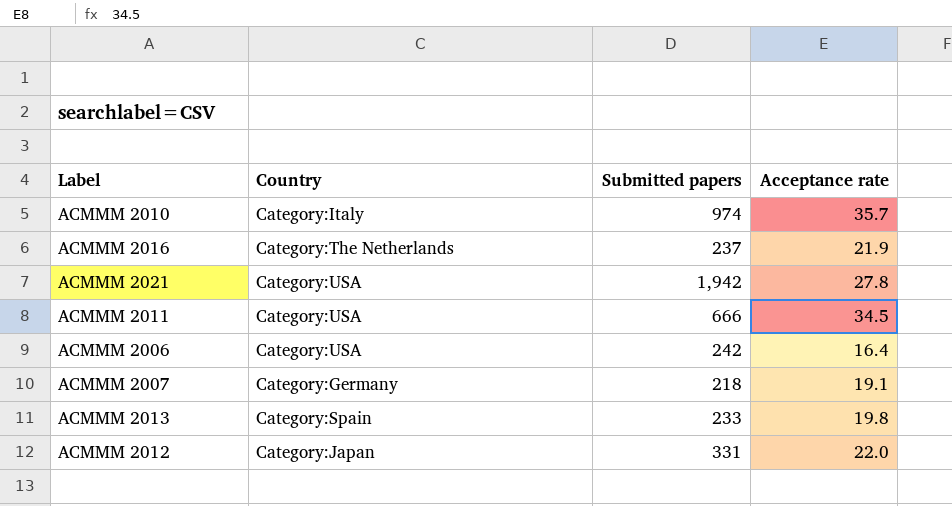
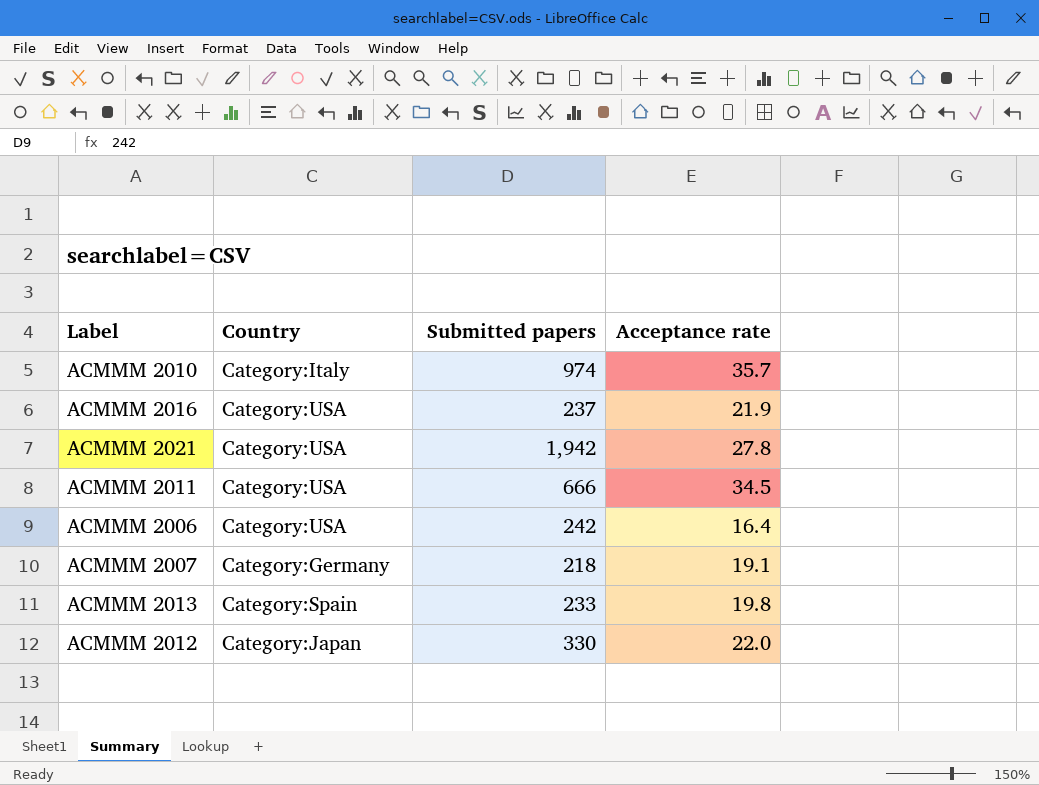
ACMMM 2016 | Country: Category:The Netherlands -> Category:USA
ACMMM 2012 | Submitted papers: 331 -> 330

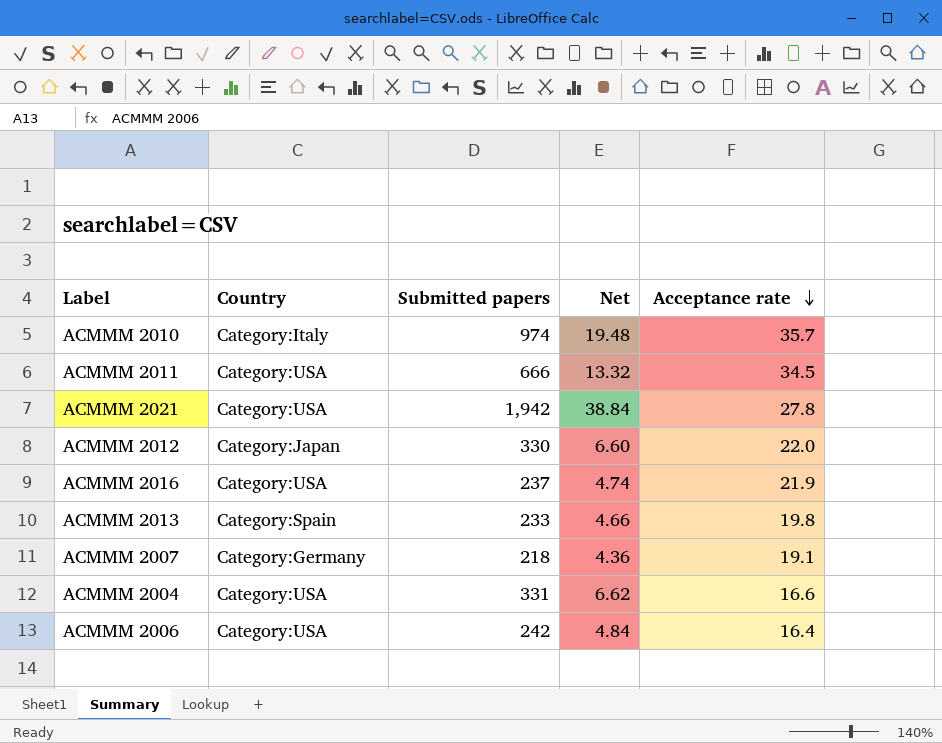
row order: none -> Acceptance rate descending
column Net | formula: none -> [Submitted papers] * 0.02
row ACMMM 2004: none -> Category:USA | 331 | 6.62 | 16.6

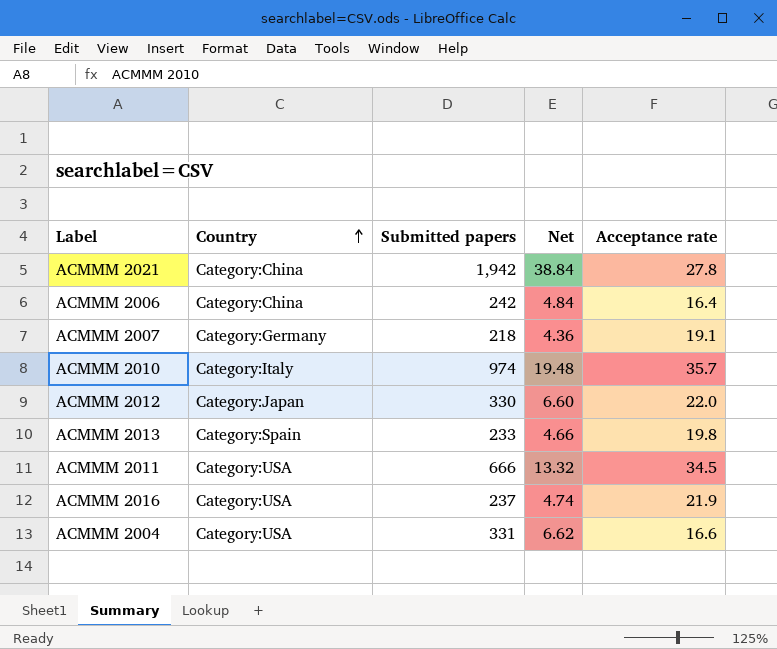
row order: Acceptance rate descending -> Country ascending
ACMMM 2021 | Country: Category:USA -> Category:China
ACMMM 2006 | Country: Category:USA -> Category:China

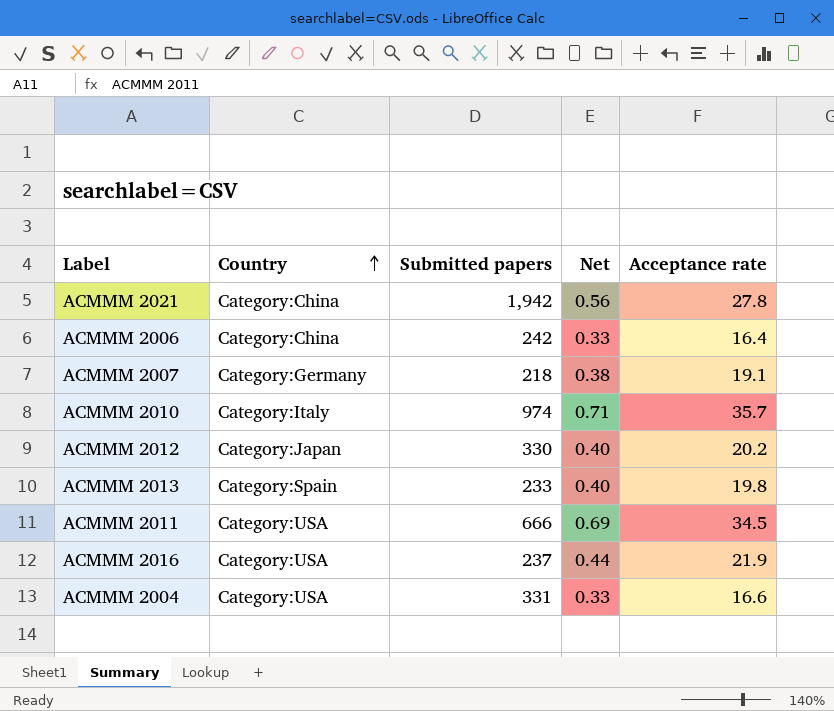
column Net | formula: [Submitted papers] * 0.02 -> [Acceptance rate] * 0.02
ACMMM 2012 | Acceptance rate: 22.0 -> 20.2

